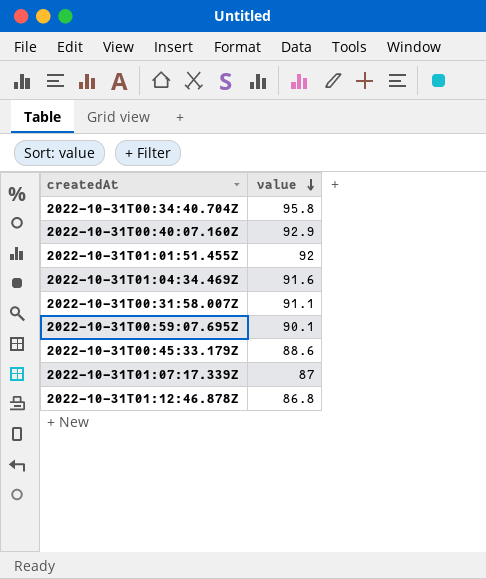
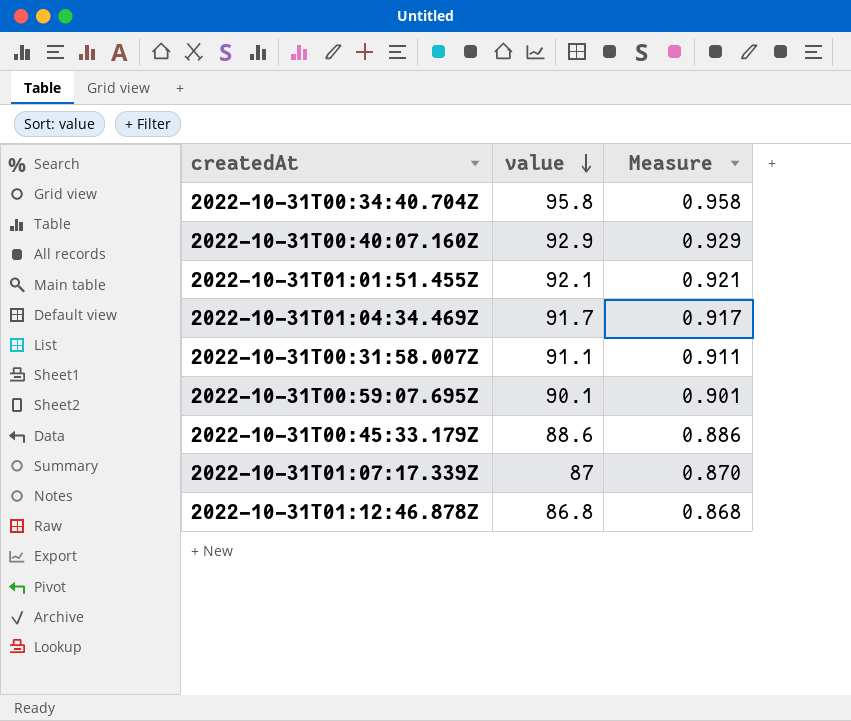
column Measure | formula: none -> [value] * 0.01
2022-10-31T01:01:51.455Z | value: 92 -> 92.1
2022-10-31T01:04:34.469Z | value: 91.6 -> 91.7

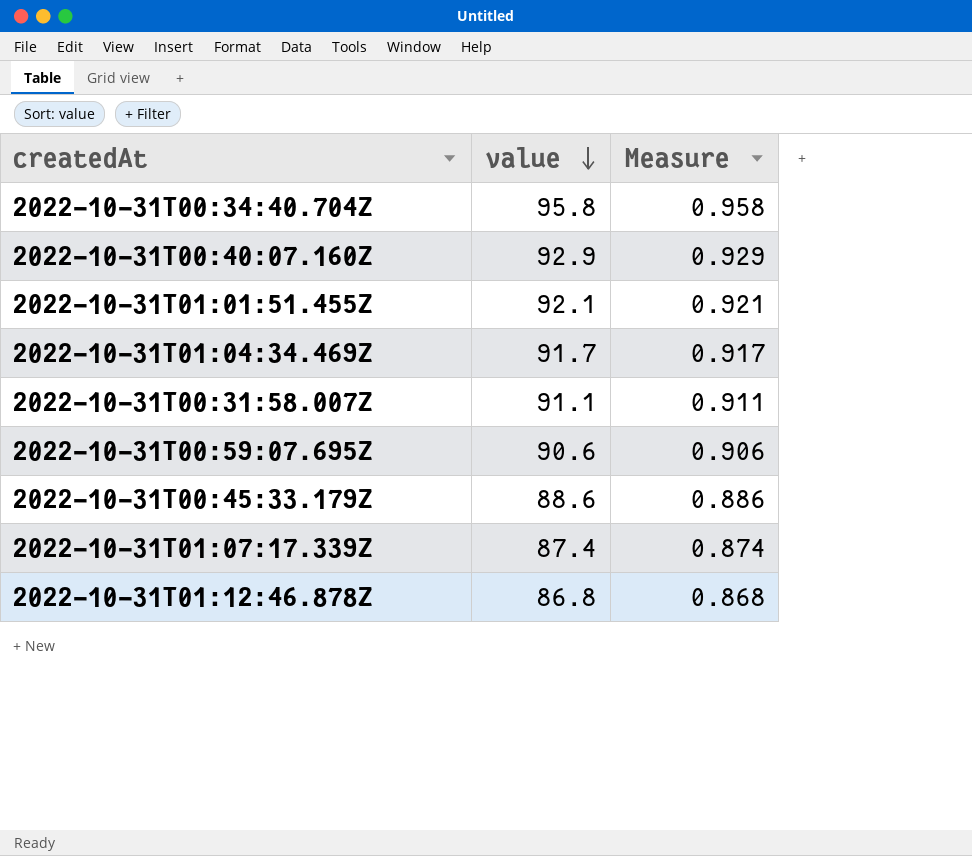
2022-10-31T00:59:07.695Z | value: 90.1 -> 90.6
2022-10-31T00:59:07.695Z | Measure: 0.901 -> 0.906
2022-10-31T01:07:17.339Z | value: 87 -> 87.4
2022-10-31T01:07:17.339Z | Measure: 0.870 -> 0.874

